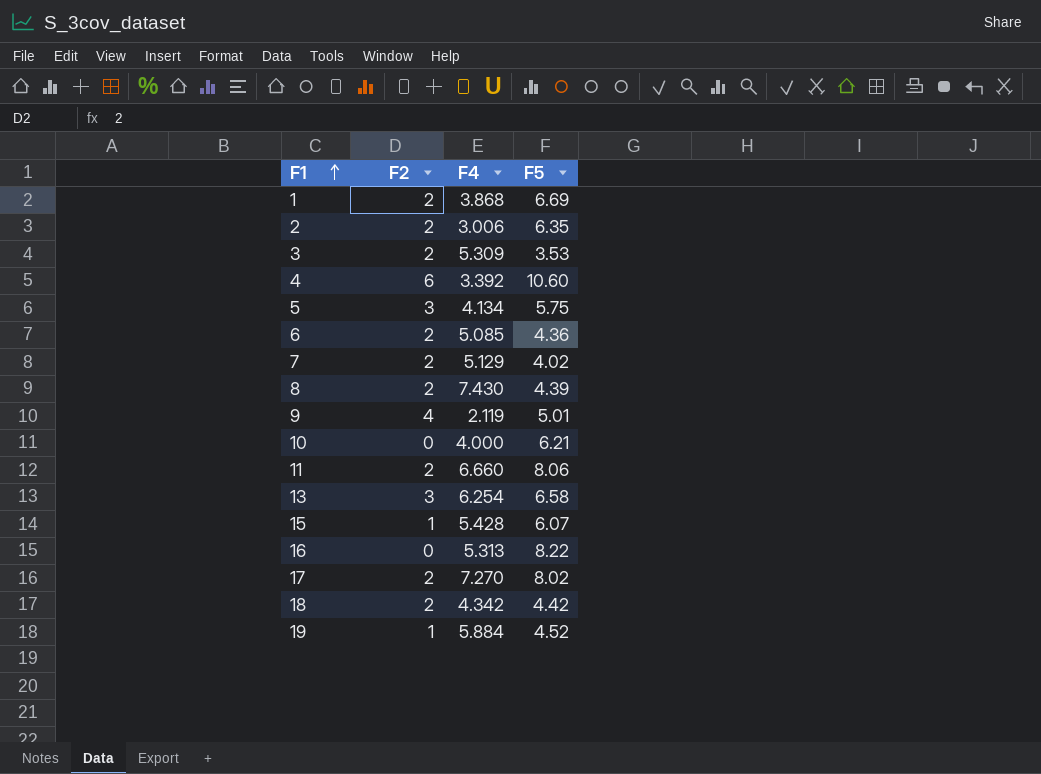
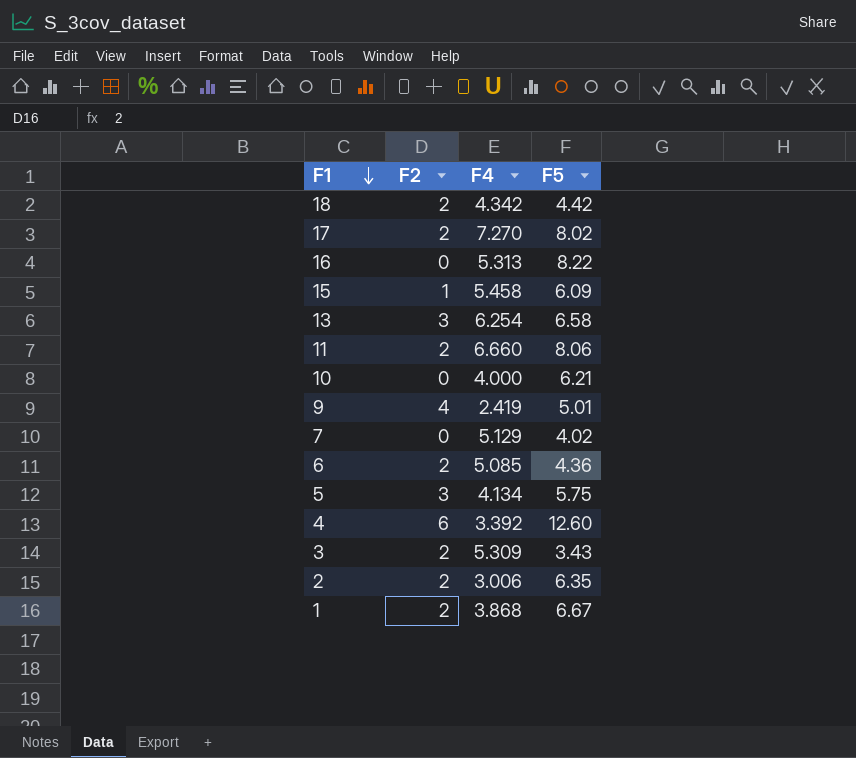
row order: F1 ascending -> F1 descending
row 8: 2 | 7.430 | 4.39 -> none
row 19: 1 | 5.884 | 4.52 -> none
15 | F4: 5.428 -> 5.458
15 | F5: 6.07 -> 6.09
9 | F4: 2.119 -> 2.419
7 | F2: 2 -> 0
4 | F5: 10.60 -> 12.60
3 | F5: 3.53 -> 3.43
1 | F5: 6.69 -> 6.67

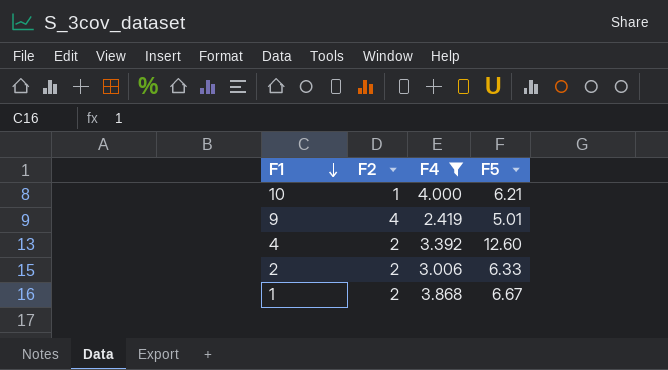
filter: none -> F4 <= 4.000
10 | F2: 0 -> 1
4 | F2: 6 -> 2
2 | F5: 6.35 -> 6.33

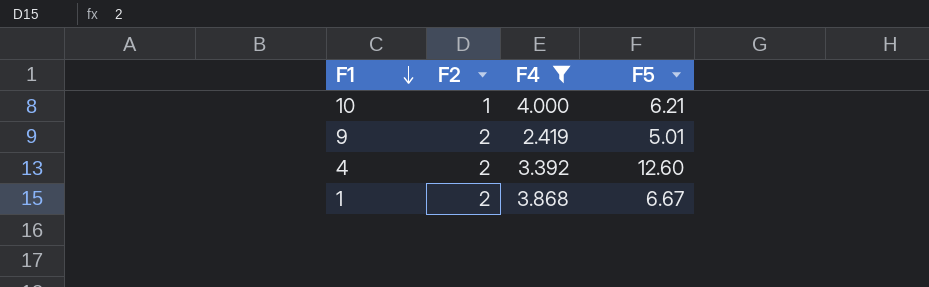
row 2: 2 | 3.006 | 6.33 -> none
9 | F2: 4 -> 2

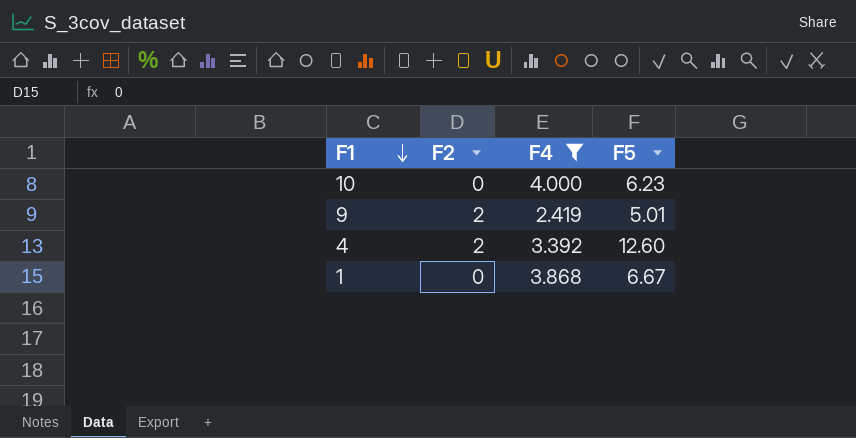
10 | F2: 1 -> 0
10 | F5: 6.21 -> 6.23
1 | F2: 2 -> 0

